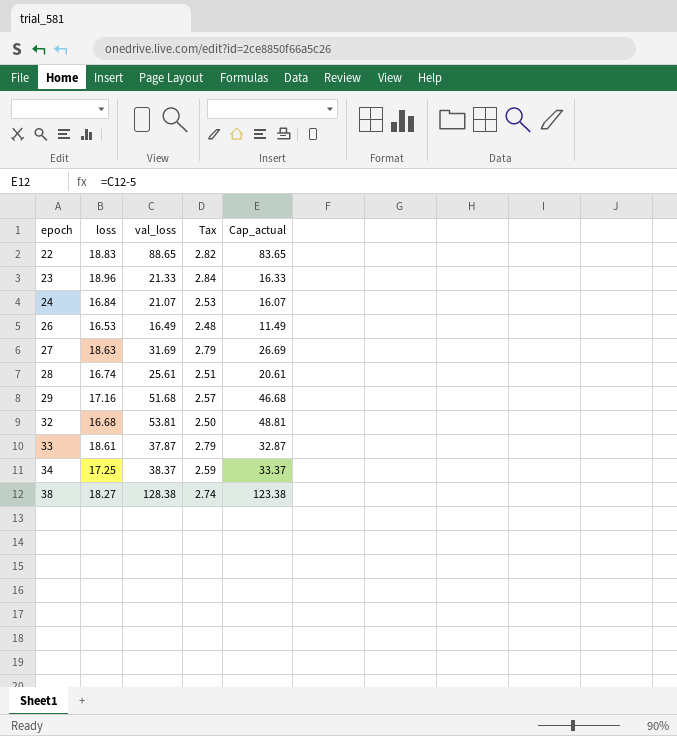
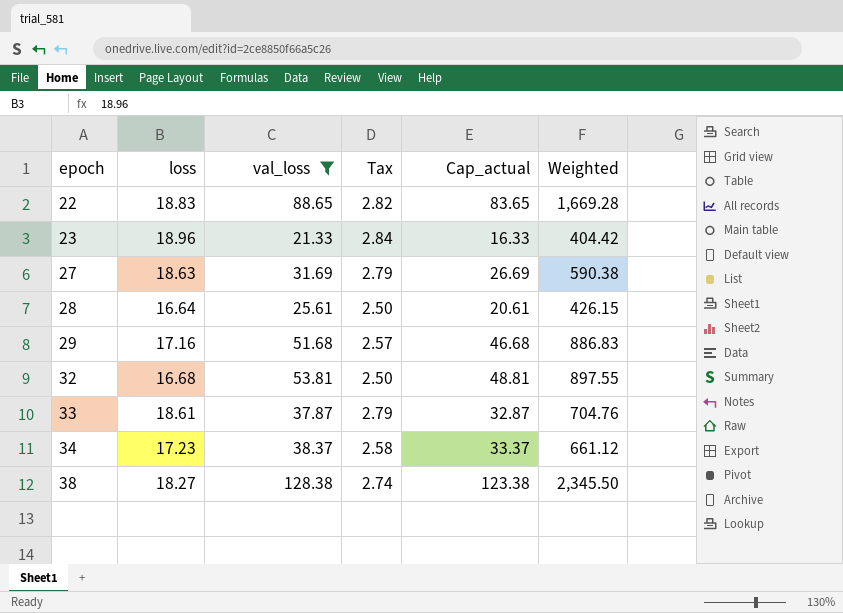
filter: none -> val_loss >= 21.33
column Weighted | formula: none -> [loss] * [val_loss]
28 | loss: 16.74 -> 16.64
28 | Tax: 2.51 -> 2.50
34 | loss: 17.25 -> 17.23
34 | Tax: 2.59 -> 2.58

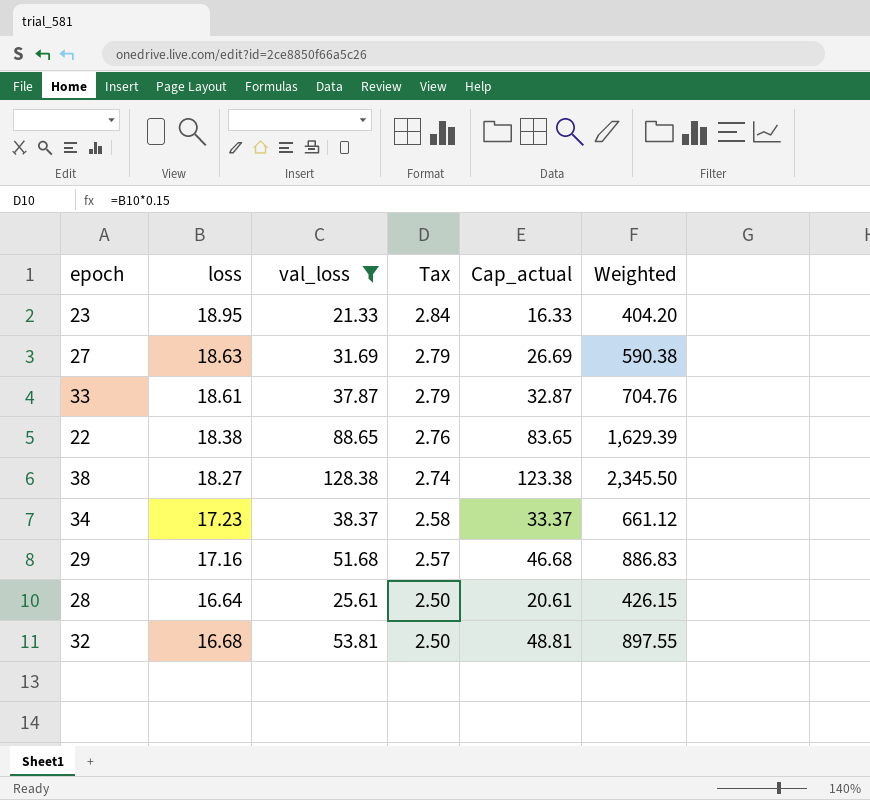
row order: epoch ascending -> Tax descending
23 | loss: 18.96 -> 18.95
23 | Weighted: 404.42 -> 404.20
22 | loss: 18.83 -> 18.38
22 | Tax: 2.82 -> 2.76
22 | Weighted: 1,669.28 -> 1,629.39

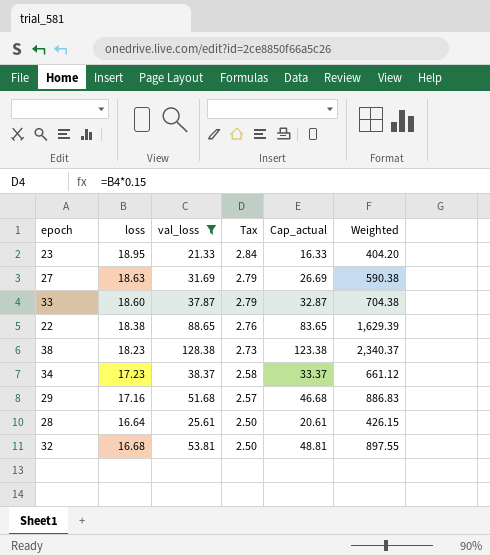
33 | loss: 18.61 -> 18.60
33 | Weighted: 704.76 -> 704.38
38 | loss: 18.27 -> 18.23
38 | Tax: 2.74 -> 2.73
38 | Weighted: 2,345.50 -> 2,340.37

